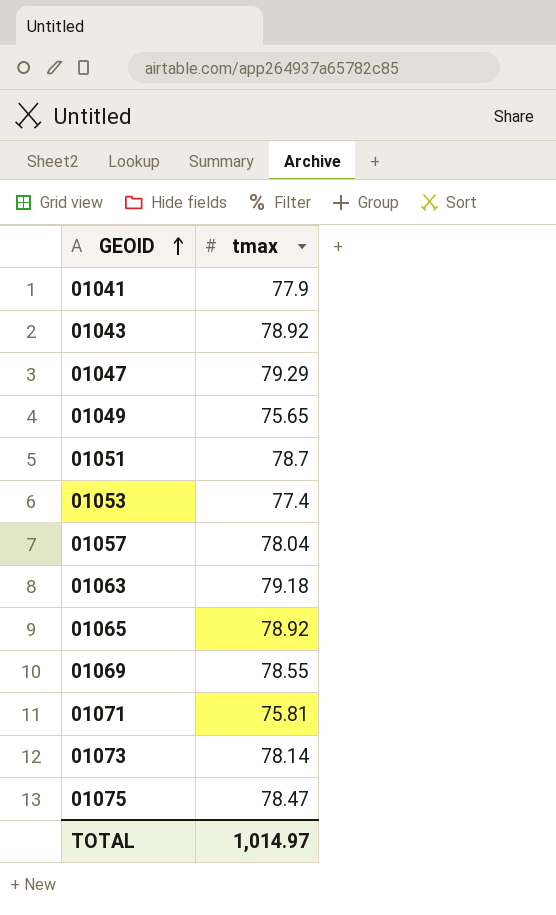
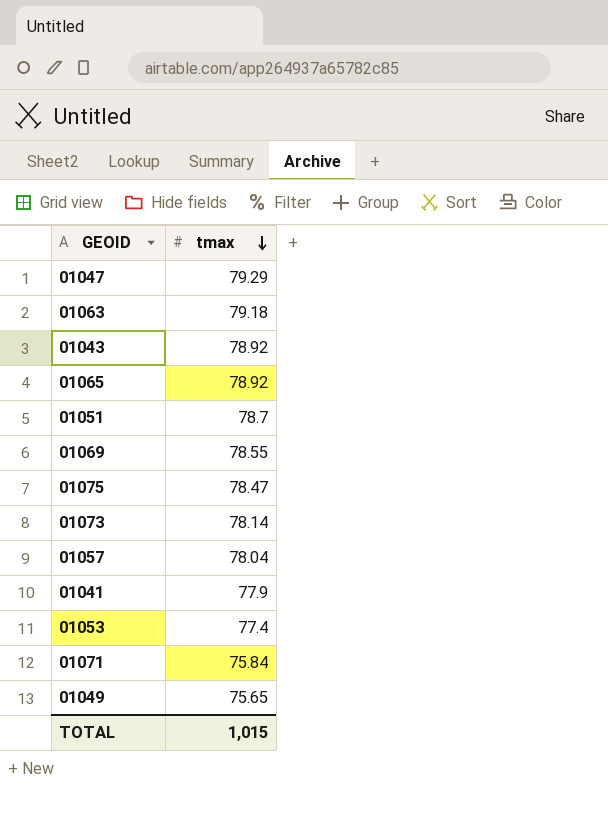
row order: GEOID ascending -> tmax descending
01071 | tmax: 75.81 -> 75.84
TOTAL | tmax: 1,014.97 -> 1,015

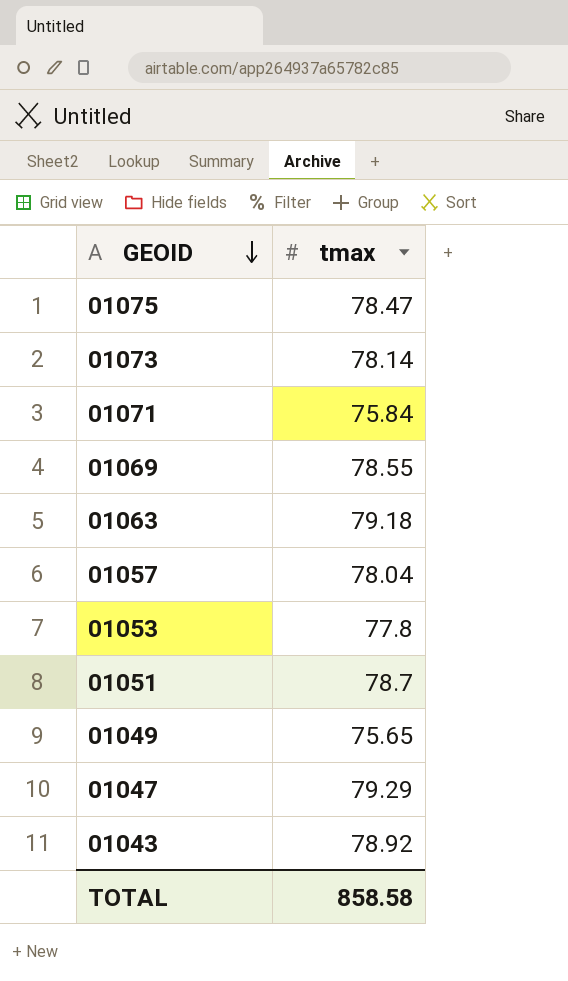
row order: tmax descending -> GEOID descending
row 01065: 78.92 -> none
row 01041: 77.9 -> none
01053 | tmax: 77.4 -> 77.8
TOTAL | tmax: 1,015 -> 858.58

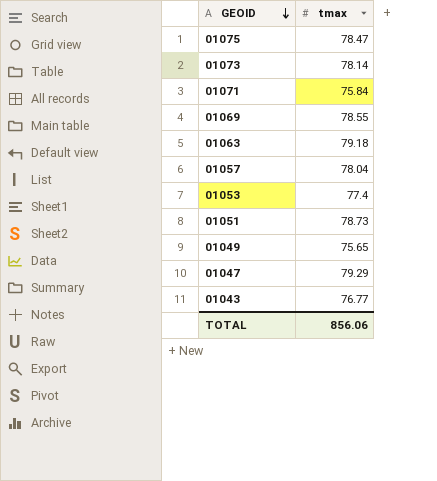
01053 | tmax: 77.8 -> 77.4
01051 | tmax: 78.7 -> 78.73
01043 | tmax: 78.92 -> 76.77
TOTAL | tmax: 858.58 -> 856.06

